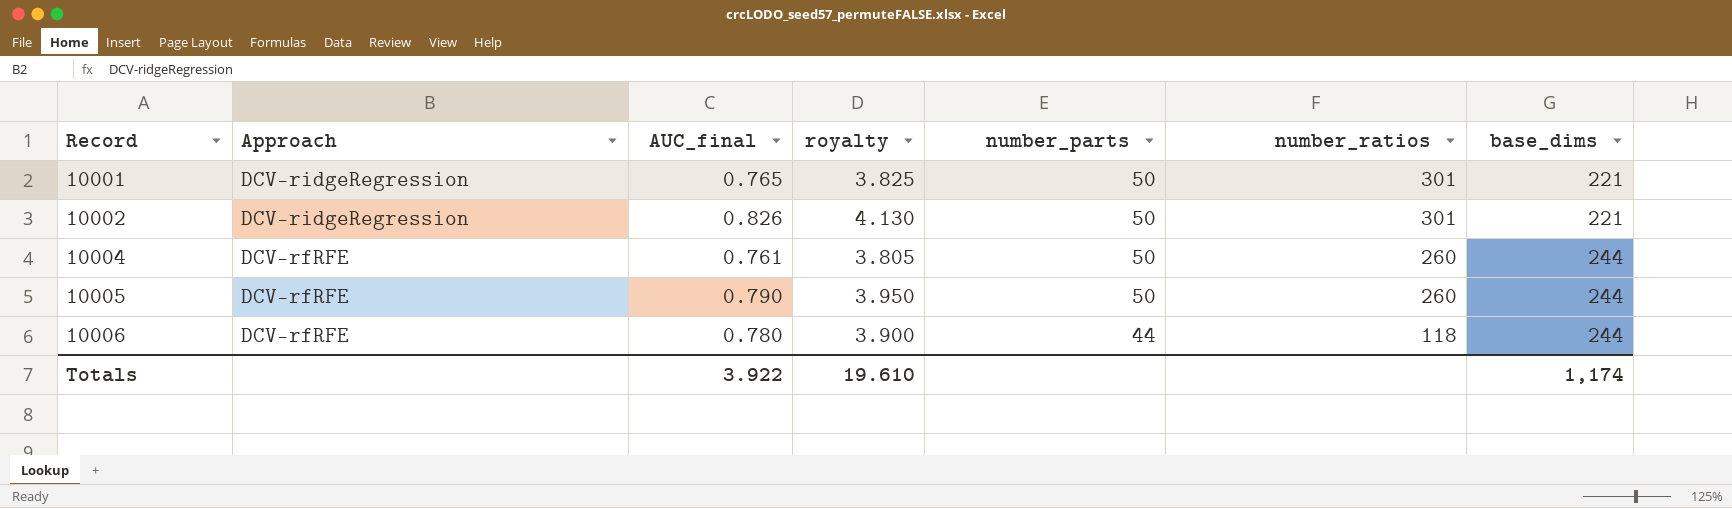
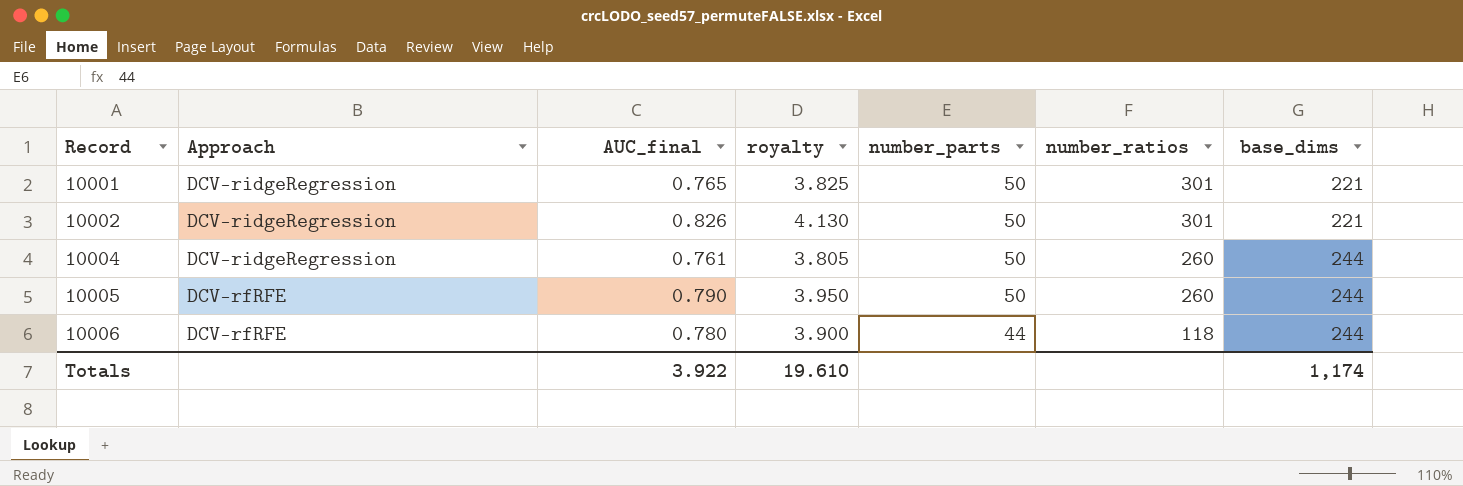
10004 | Approach: DCV-rfRFE -> DCV-ridgeRegression

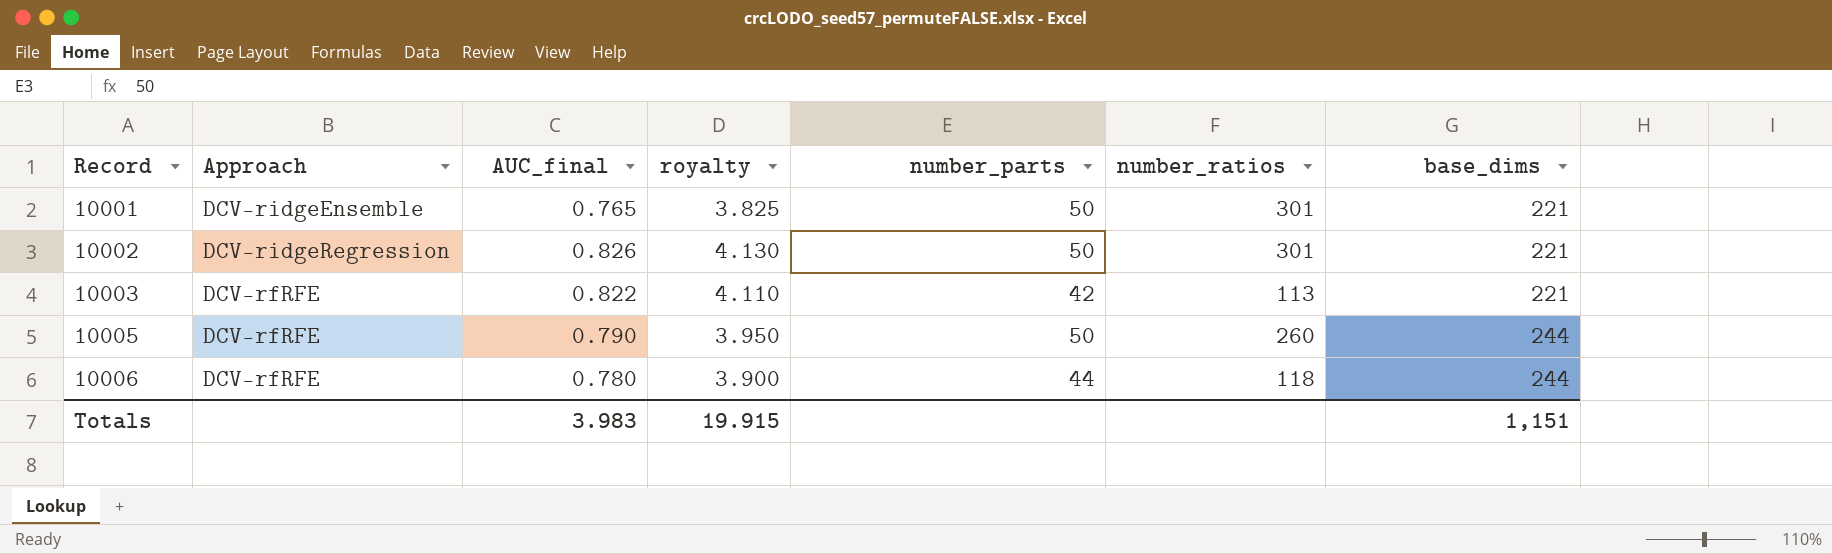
row 10004: DCV-ridgeRegression | 0.761 | 3.805 | 50 | 260 | 244 -> none
10001 | Approach: DCV-ridgeRegression -> DCV-ridgeEnsemble
row 10003: none -> DCV-rfRFE | 0.822 | 4.110 | 42 | 113 | 221
Totals | AUC_final: 3.922 -> 3.983
Totals | royalty: 19.610 -> 19.915
Totals | base_dims: 1,174 -> 1,151

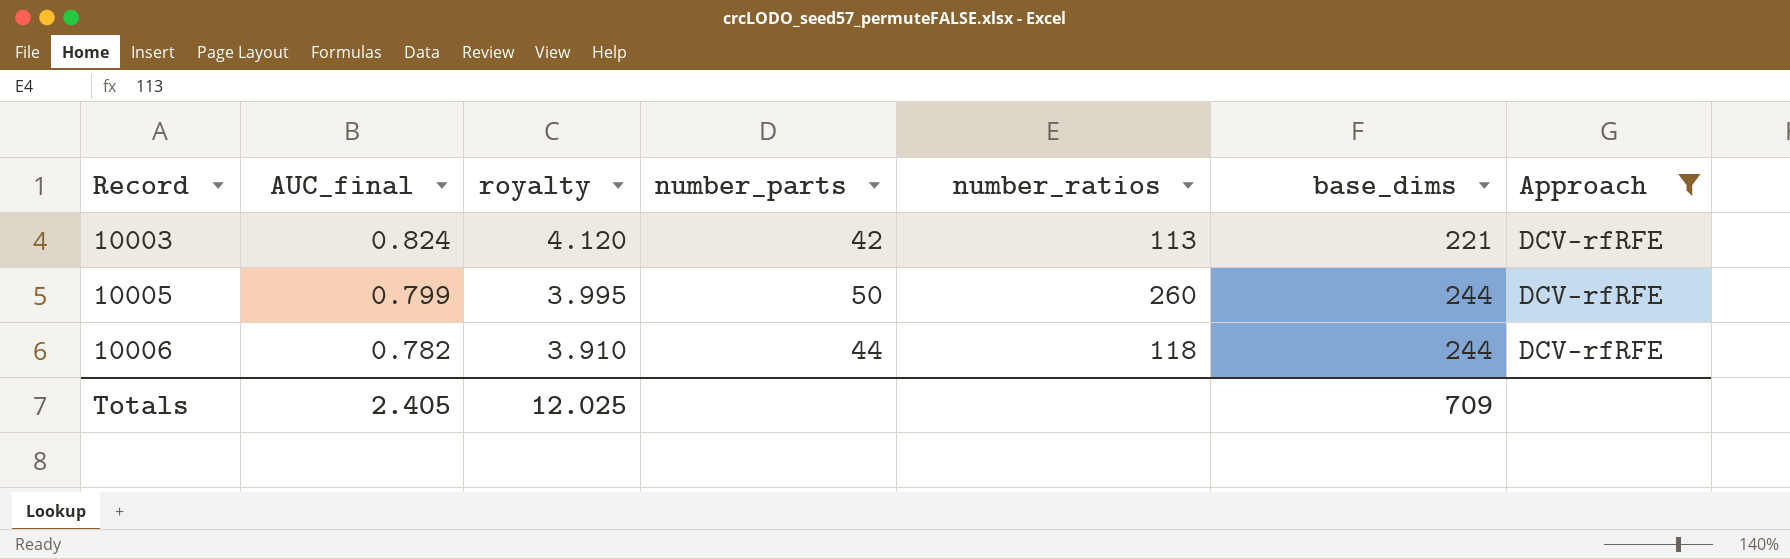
filter: none -> Approach = DCV-rfRFE
column Approach | position: 2 -> 7
10003 | AUC_final: 0.822 -> 0.824
10003 | royalty: 4.110 -> 4.120
10005 | AUC_final: 0.790 -> 0.799
10005 | royalty: 3.950 -> 3.995
10006 | AUC_final: 0.780 -> 0.782
10006 | royalty: 3.900 -> 3.910
Totals | AUC_final: 3.983 -> 2.405
Totals | royalty: 19.915 -> 12.025
Totals | base_dims: 1,151 -> 709

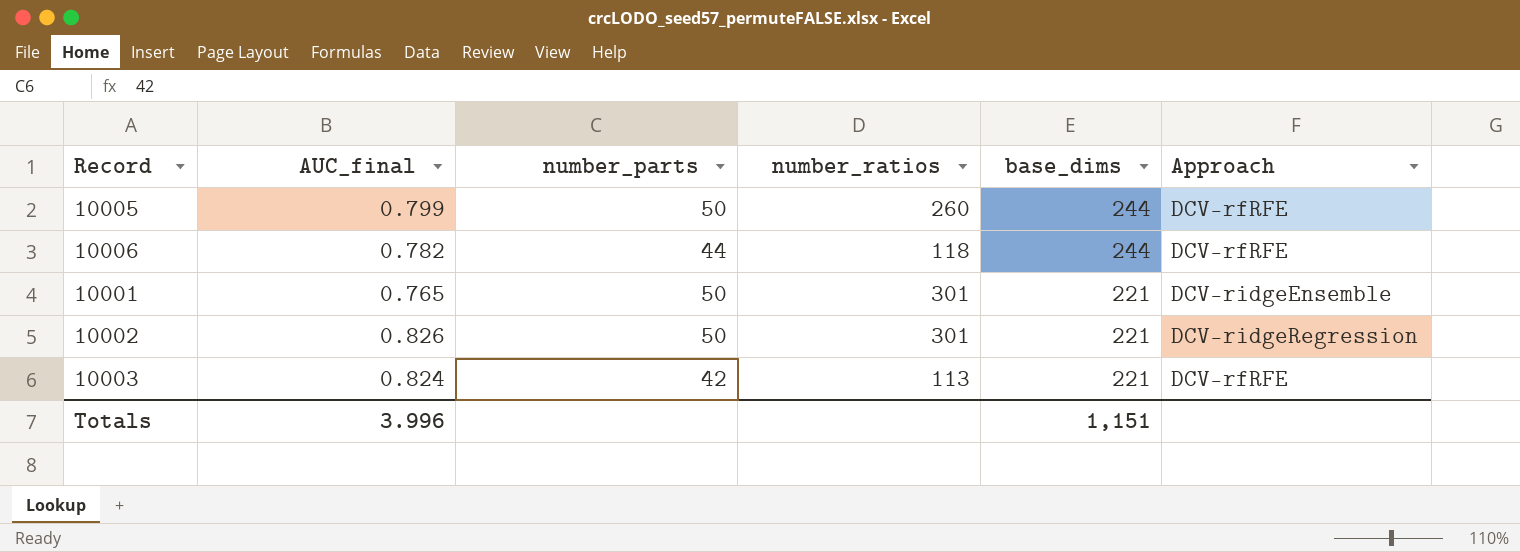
filter: Approach = DCV-rfRFE -> none
row order: Record ascending -> base_dims descending
column royalty | formula: [AUC_final] * 5 -> none
Totals | AUC_final: 2.405 -> 3.996
Totals | base_dims: 709 -> 1,151

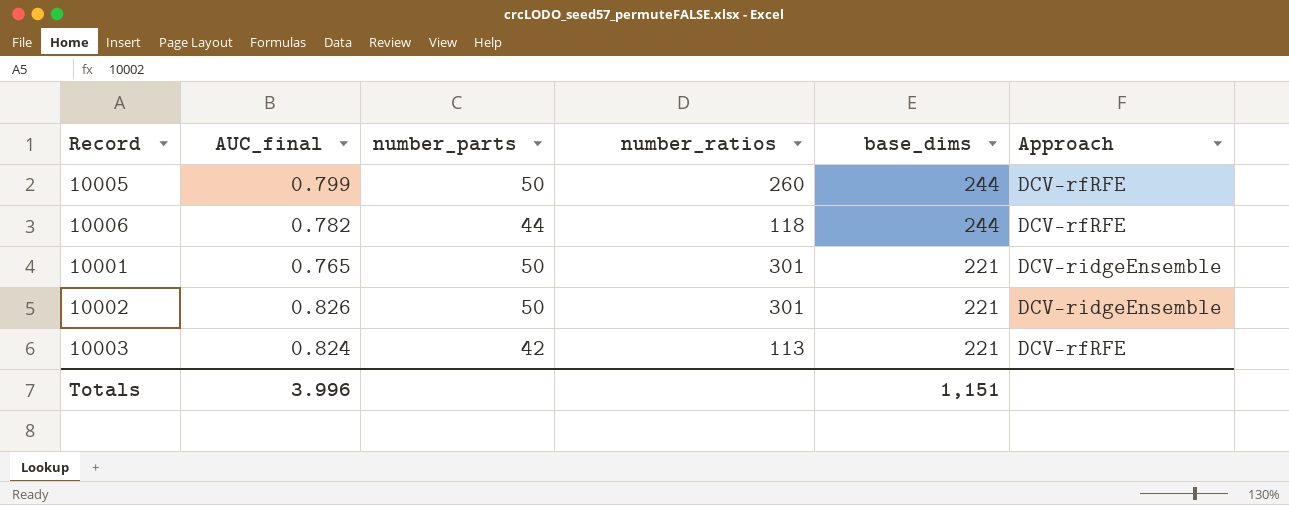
10002 | Approach: DCV-ridgeRegression -> DCV-ridgeEnsemble

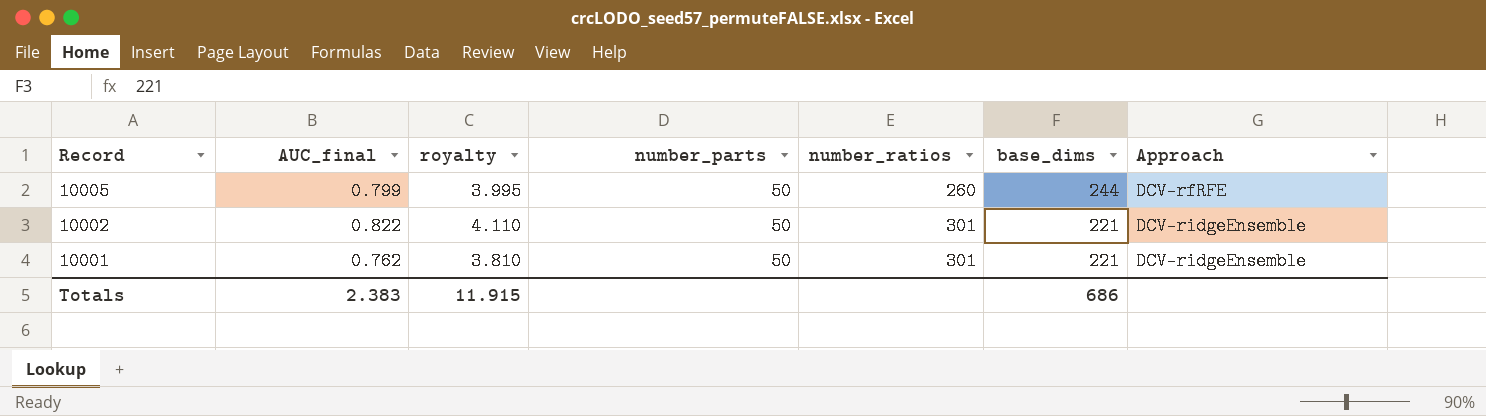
row order: base_dims descending -> Record descending
column royalty | formula: none -> [AUC_final] * 5
row 10006: 0.782 | 44 | 118 | 244 | DCV-rfRFE -> none
row 10003: 0.824 | 42 | 113 | 221 | DCV-rfRFE -> none
10002 | AUC_final: 0.826 -> 0.822
10001 | AUC_final: 0.765 -> 0.762
Totals | AUC_final: 3.996 -> 2.383
Totals | base_dims: 1,151 -> 686

